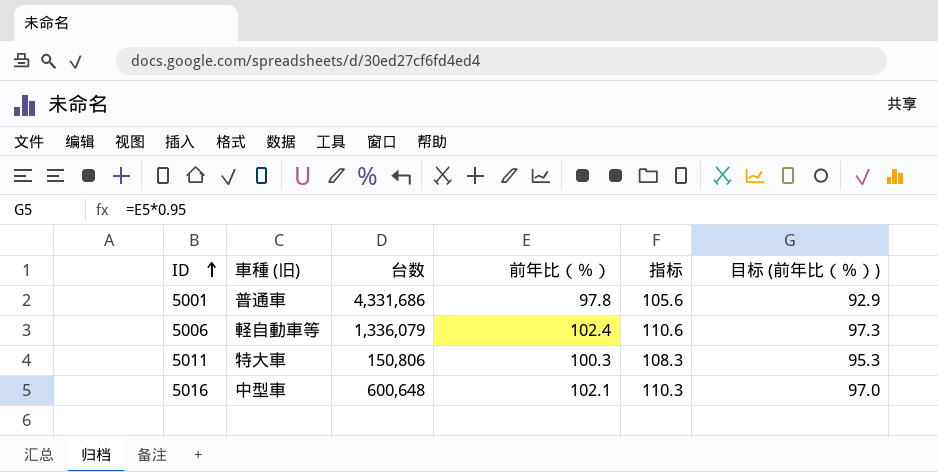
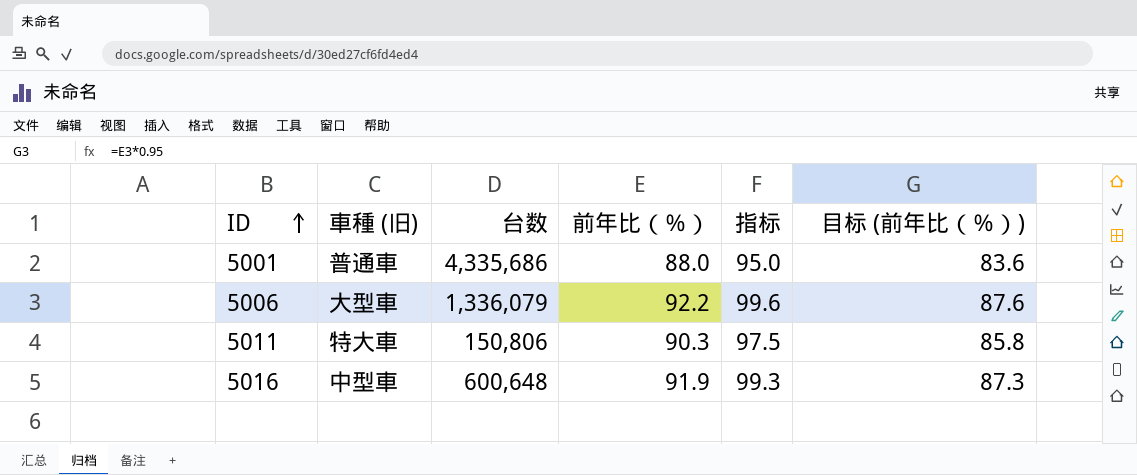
5001 | 台数: 4,331,686 -> 4,335,686
5001 | 前年比（％）: 97.8 -> 88.0
5001 | 指标: 105.6 -> 95.0
5001 | 目标 (前年比（％）): 92.9 -> 83.6
5006 | 車種 (旧): 軽自動車等 -> 大型車
5006 | 前年比（％）: 102.4 -> 92.2
5006 | 指标: 110.6 -> 99.6
5006 | 目标 (前年比（％）): 97.3 -> 87.6
5011 | 前年比（％）: 100.3 -> 90.3
5011 | 指标: 108.3 -> 97.5
5011 | 目标 (前年比（％）): 95.3 -> 85.8
5016 | 前年比（％）: 102.1 -> 91.9
5016 | 指标: 110.3 -> 99.3
5016 | 目标 (前年比（％）): 97.0 -> 87.3

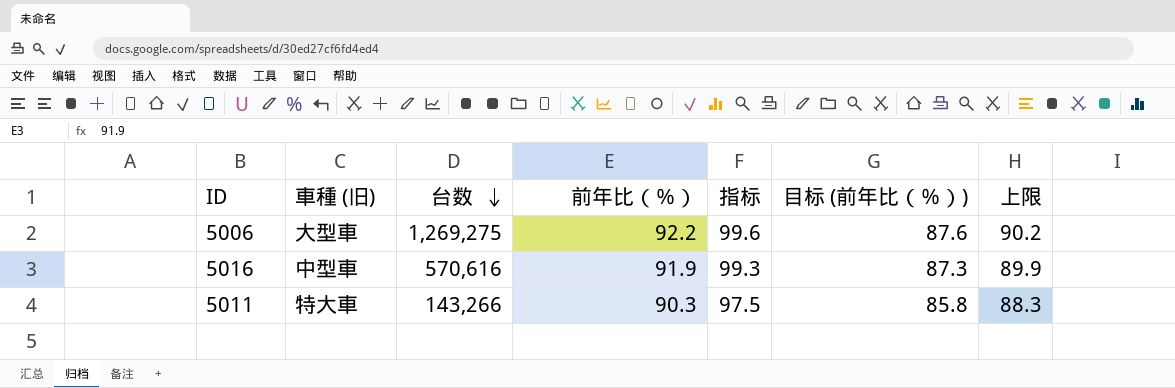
row order: ID ascending -> 台数 descending
column 上限 | formula: none -> [前年比（％）] - 2
row 5001: 普通車 | 4,335,686 | 88.0 | 95.0 | 83.6 -> none
5006 | 台数: 1,336,079 -> 1,269,275
5016 | 台数: 600,648 -> 570,616
5011 | 台数: 150,806 -> 143,266

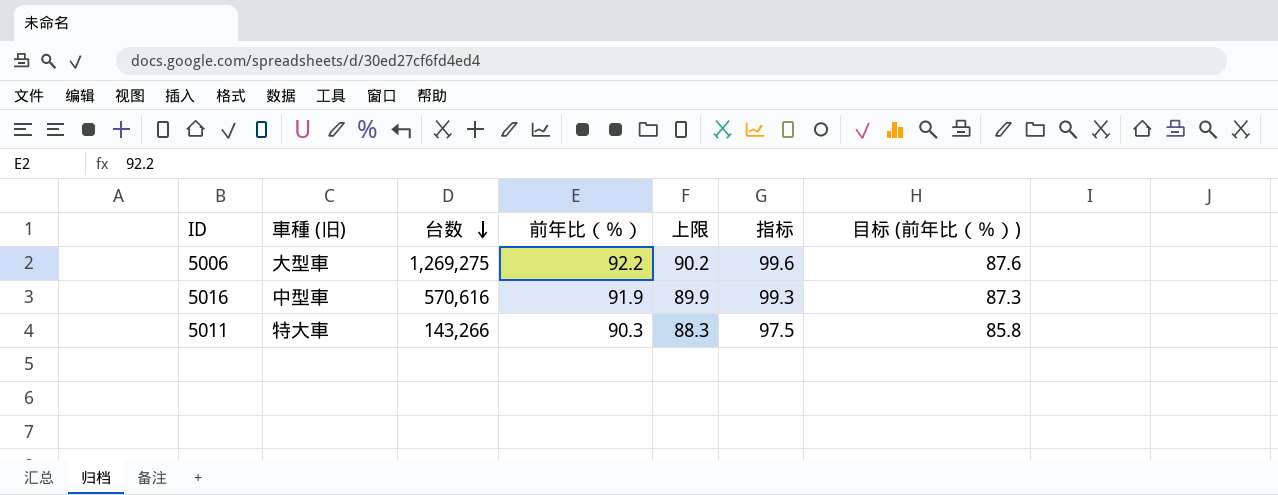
column 上限 | position: 7 -> 5

